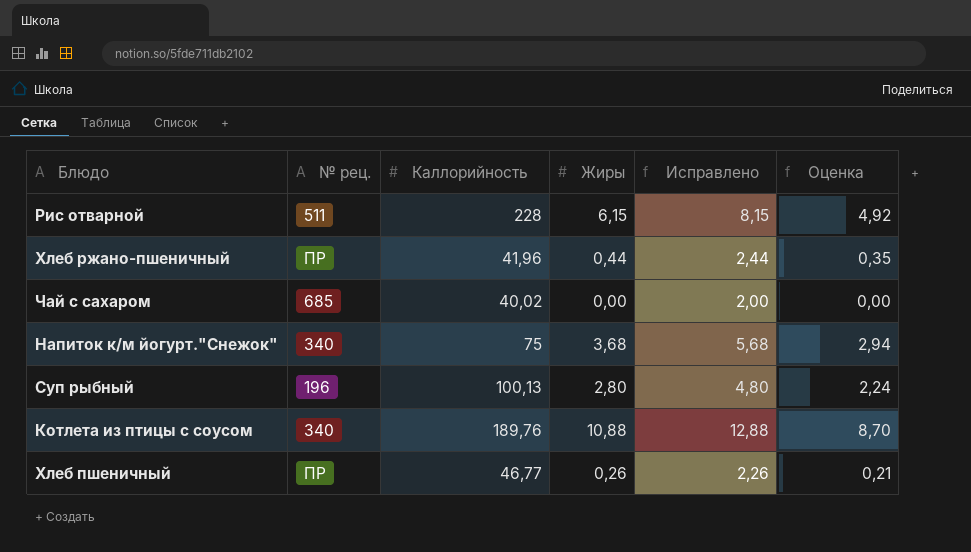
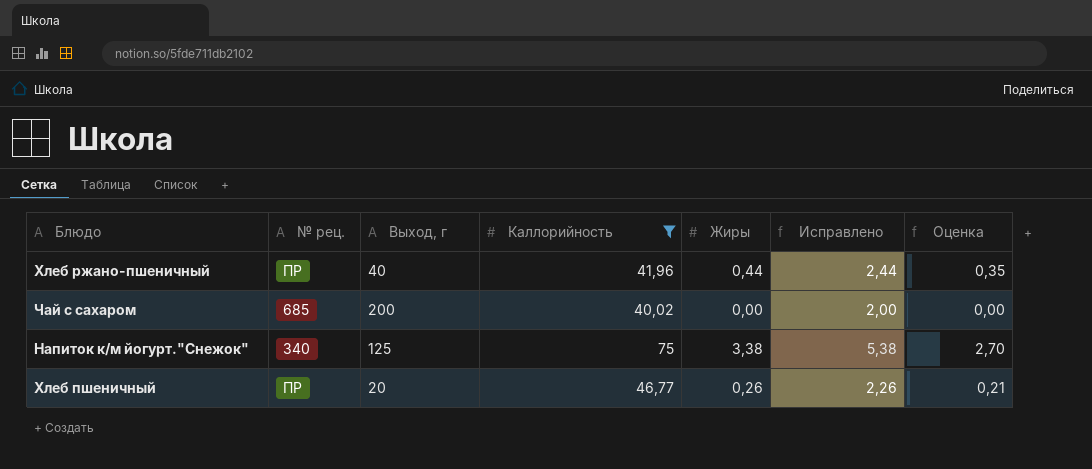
filter: none -> Каллорийность <= 75
column Выход, г | position: none -> 3
Напиток к/м йогурт."Снежок" | Жиры: 3,68 -> 3,38
Напиток к/м йогурт."Снежок" | Исправлено: 5,68 -> 5,38
Напиток к/м йогурт."Снежок" | Оценка: 2,94 -> 2,70

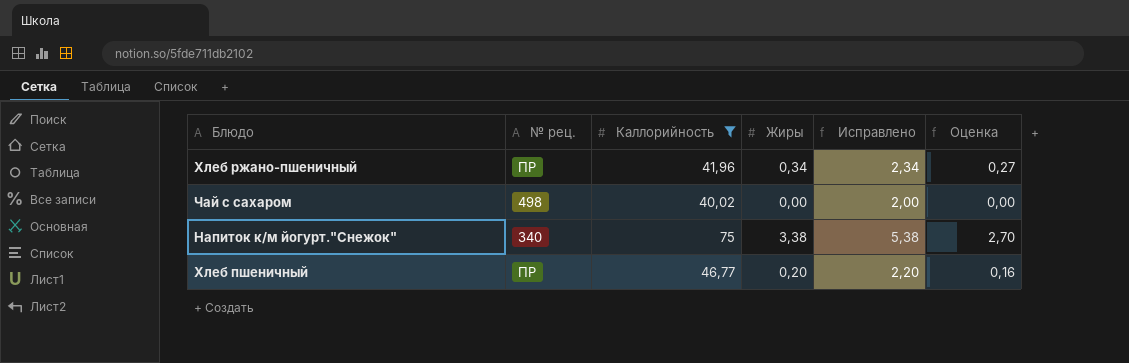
column Выход, г | position: 3 -> none
Хлеб ржано-пшеничный | Жиры: 0,44 -> 0,34
Хлеб ржано-пшеничный | Исправлено: 2,44 -> 2,34
Хлеб ржано-пшеничный | Оценка: 0,35 -> 0,27
Чай с сахаром | № рец.: 685 -> 498
Хлеб пшеничный | Жиры: 0,26 -> 0,20
Хлеб пшеничный | Исправлено: 2,26 -> 2,20
Хлеб пшеничный | Оценка: 0,21 -> 0,16

